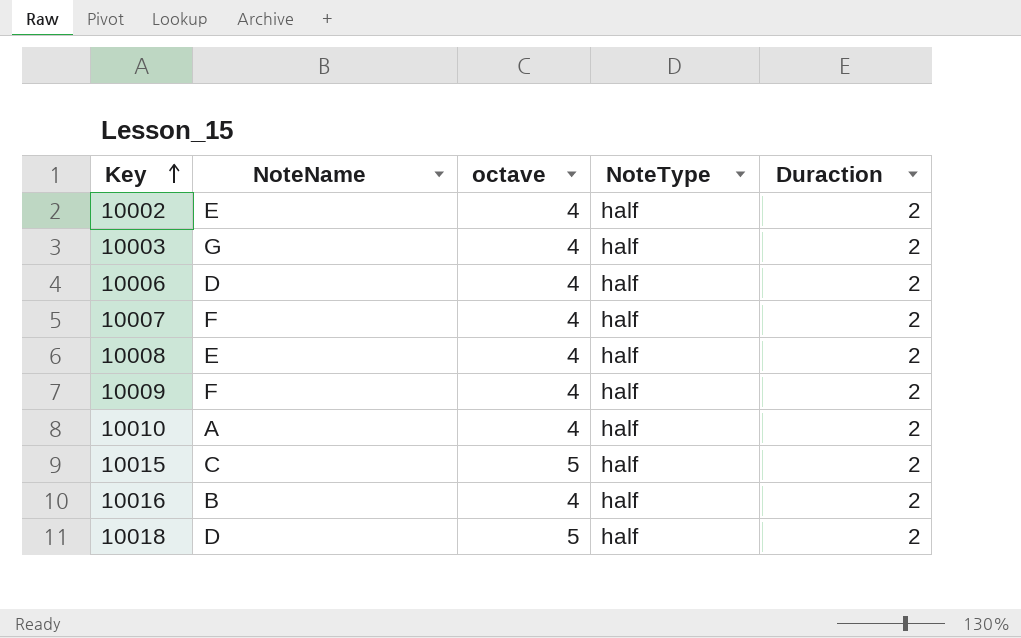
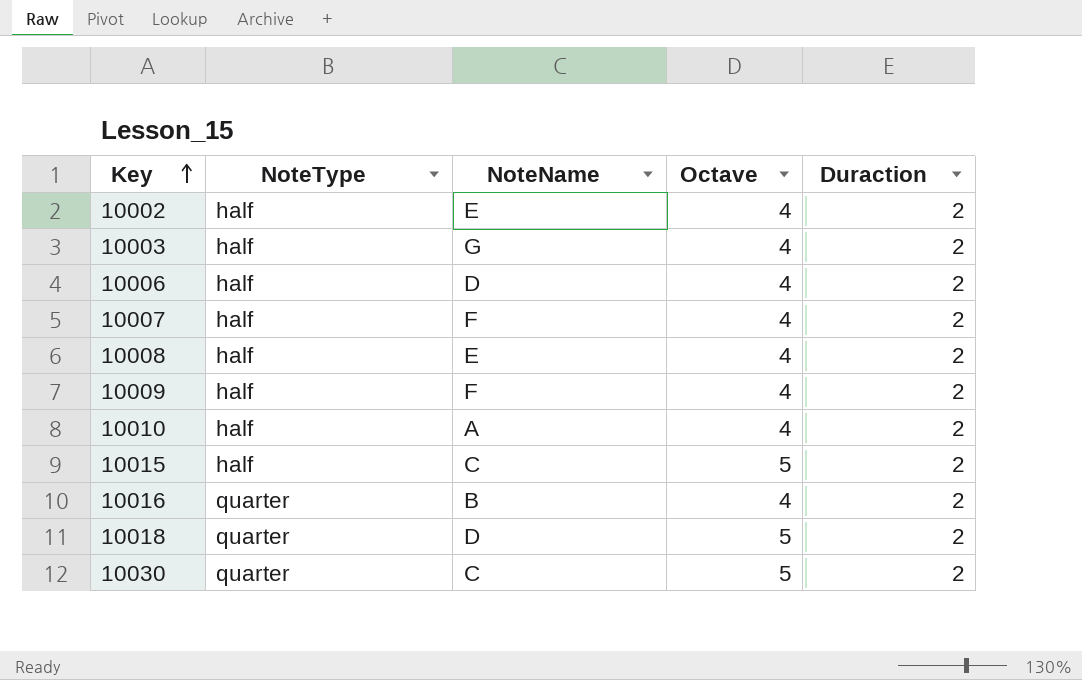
column NoteType | position: 4 -> 2
column name: octave -> Octave
10016 | NoteType: half -> quarter
10018 | NoteType: half -> quarter
row 10030: none -> quarter | C | 5 | 2

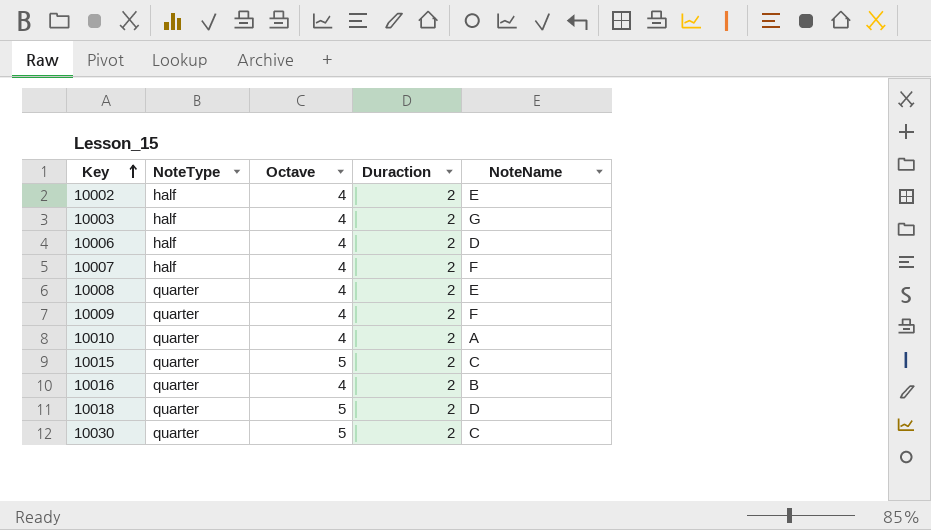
column NoteName | position: 3 -> 5
10008 | NoteType: half -> quarter
10009 | NoteType: half -> quarter
10010 | NoteType: half -> quarter
10015 | NoteType: half -> quarter

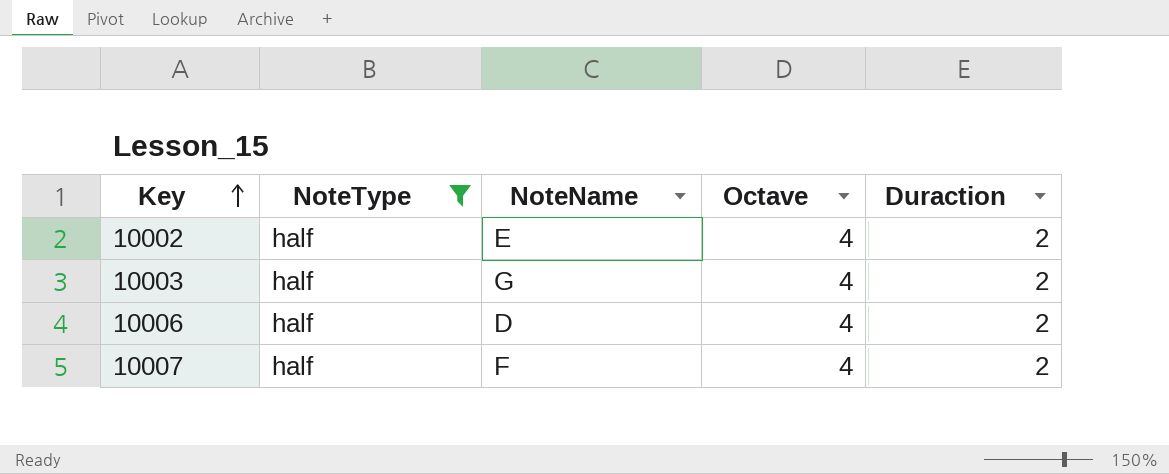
filter: none -> NoteType = half
column NoteName | position: 5 -> 3

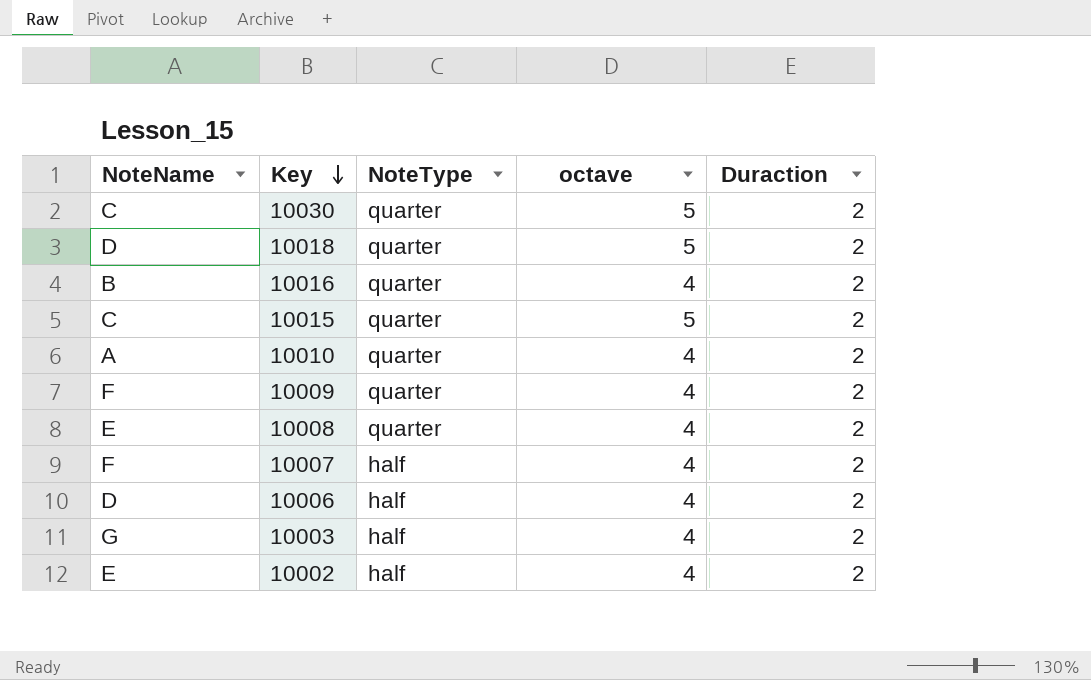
filter: NoteType = half -> none
row order: Key ascending -> Key descending
column NoteName | position: 3 -> 1
column name: Octave -> octave

